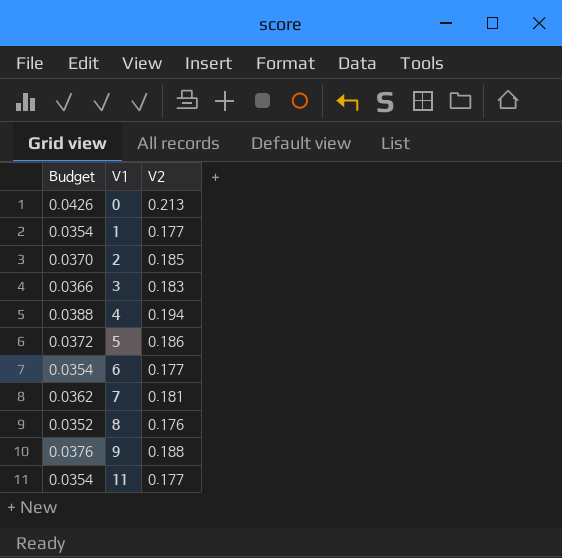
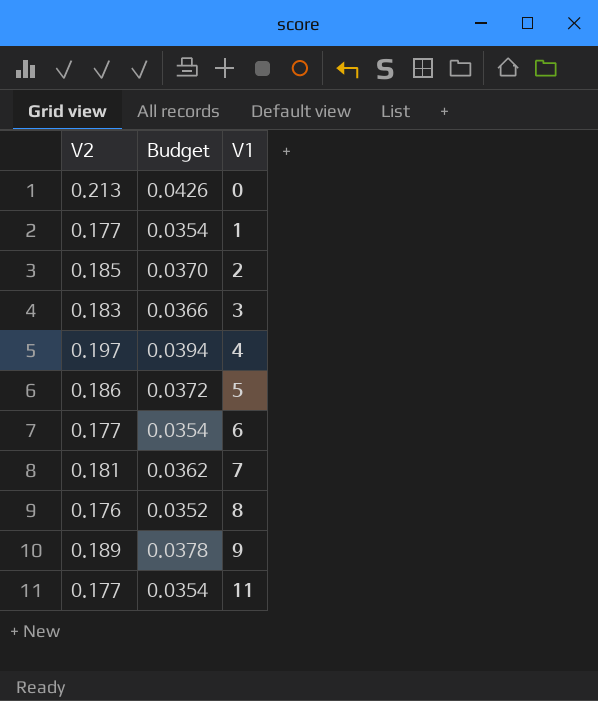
column V2 | position: 3 -> 1
4 | V2: 0.194 -> 0.197
4 | Budget: 0.0388 -> 0.0394
9 | V2: 0.188 -> 0.189
9 | Budget: 0.0376 -> 0.0378

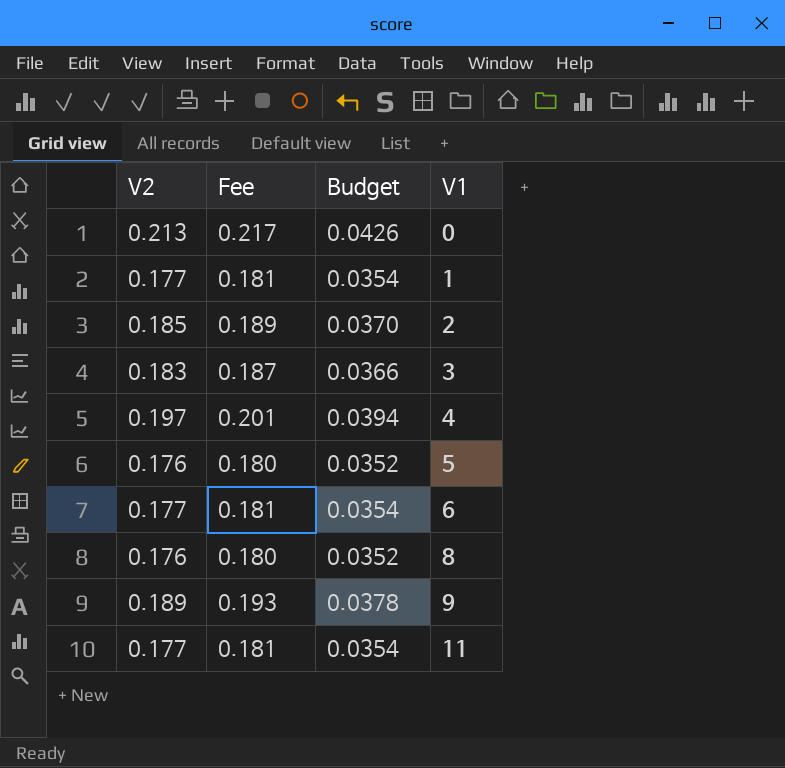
column Fee | formula: none -> [V2] * 1.02
row 7: 0.181 | 0.0362 -> none
5 | V2: 0.186 -> 0.176
5 | Budget: 0.0372 -> 0.0352

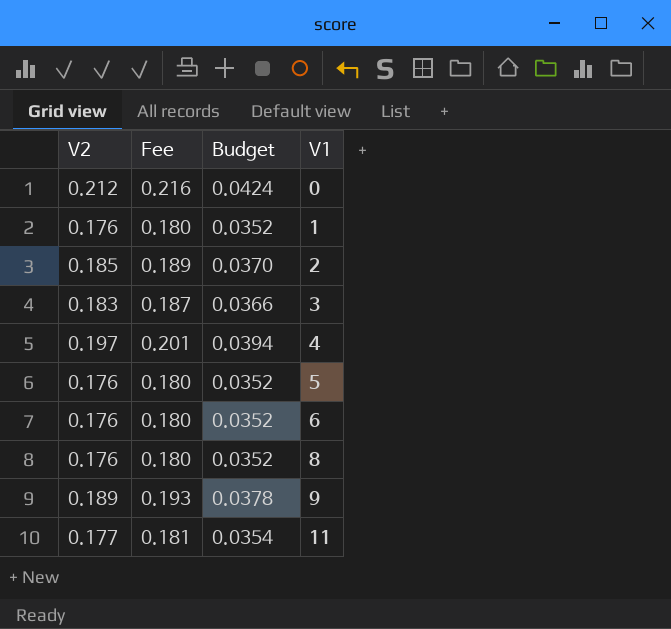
0 | V2: 0.213 -> 0.212
0 | Fee: 0.217 -> 0.216
0 | Budget: 0.0426 -> 0.0424
1 | V2: 0.177 -> 0.176
1 | Fee: 0.181 -> 0.180
1 | Budget: 0.0354 -> 0.0352
6 | V2: 0.177 -> 0.176
6 | Fee: 0.181 -> 0.180
6 | Budget: 0.0354 -> 0.0352

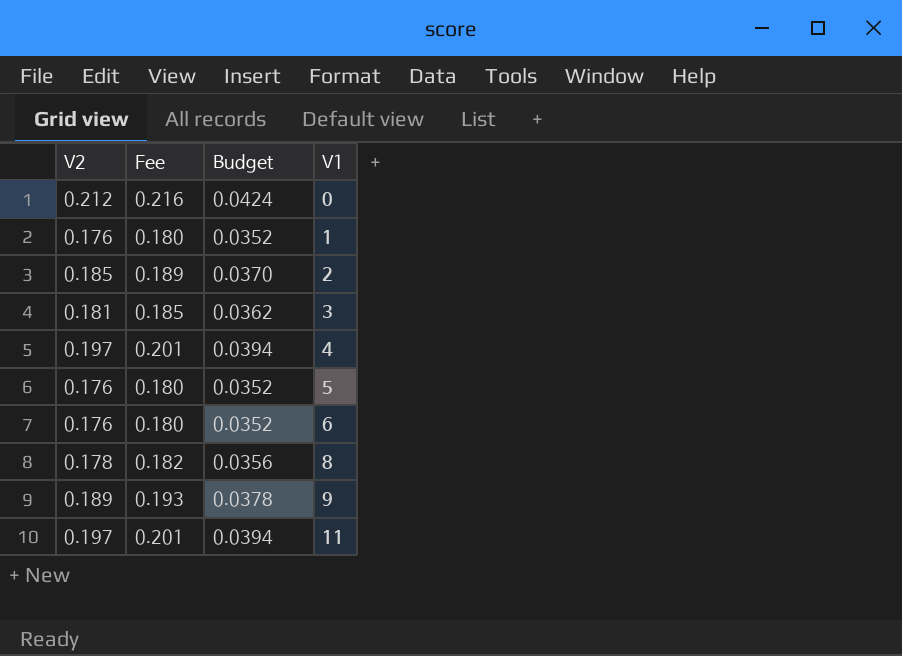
3 | V2: 0.183 -> 0.181
3 | Fee: 0.187 -> 0.185
3 | Budget: 0.0366 -> 0.0362
8 | V2: 0.176 -> 0.178
8 | Fee: 0.180 -> 0.182
8 | Budget: 0.0352 -> 0.0356
11 | V2: 0.177 -> 0.197
11 | Fee: 0.181 -> 0.201
11 | Budget: 0.0354 -> 0.0394

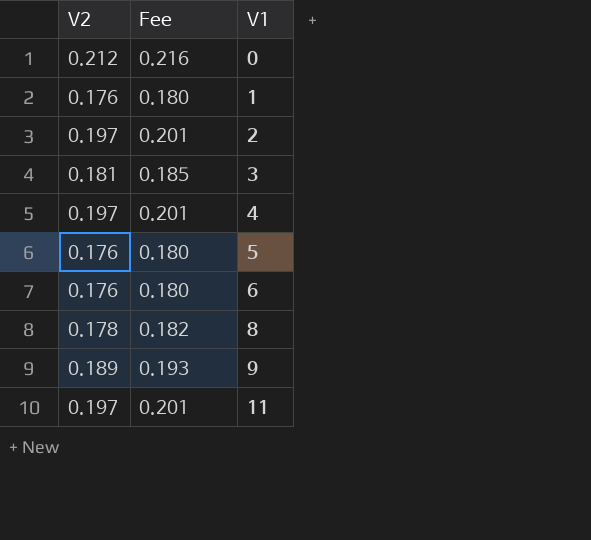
column Budget | formula: [V2] * 0.2 -> none
2 | V2: 0.185 -> 0.197
2 | Fee: 0.189 -> 0.201

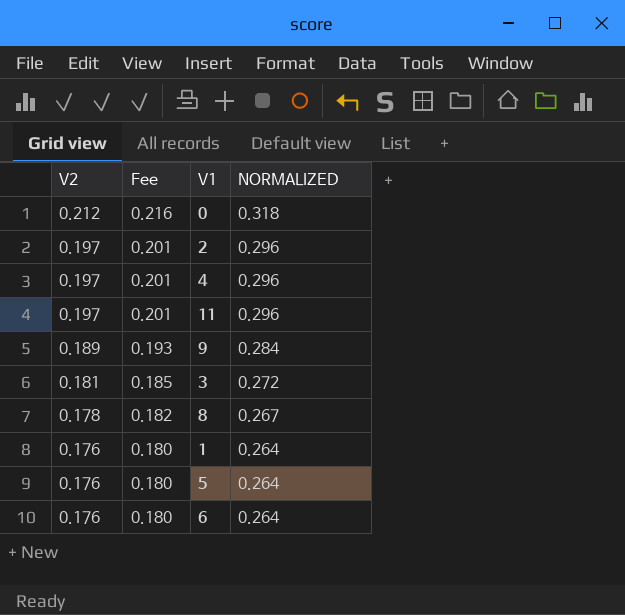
row order: V1 ascending -> V2 descending
column NORMALIZED | formula: none -> [V2] * 1.5

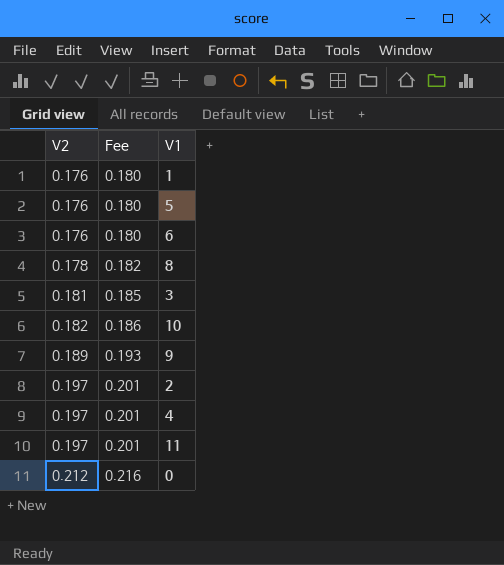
row order: V2 descending -> V2 ascending
column NORMALIZED | formula: [V2] * 1.5 -> none
row 10: none -> 0.182 | 0.186

